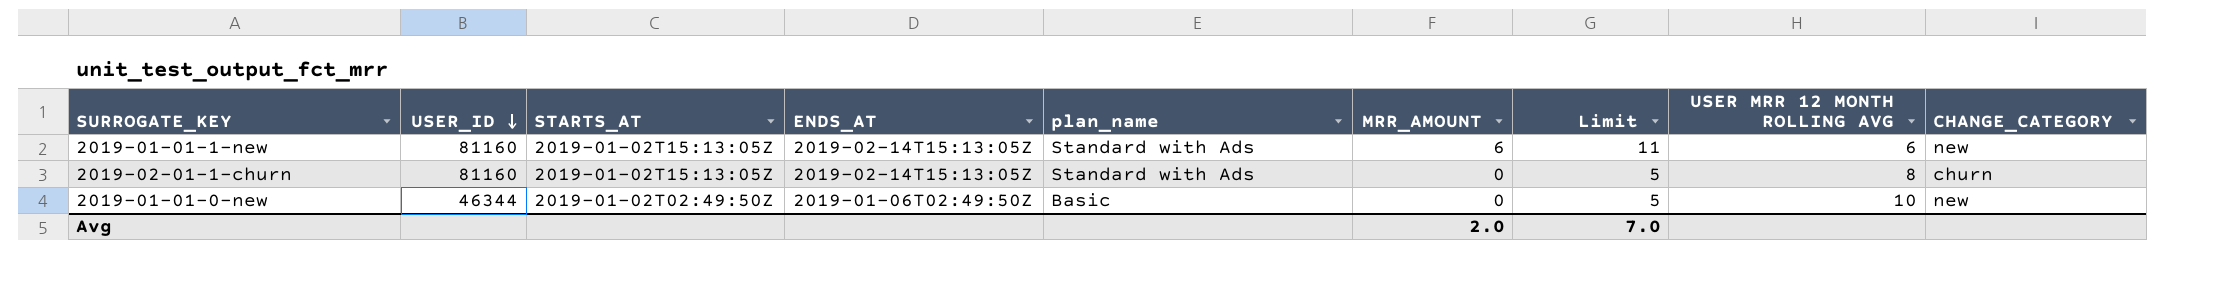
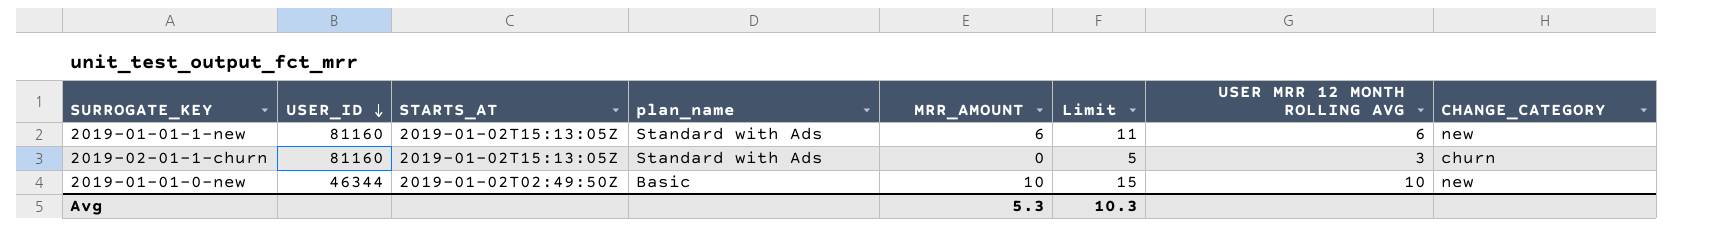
column ENDS_AT | position: 4 -> none
2019-02-01-1-churn | USER MRR 12 MONTH ROLLING AVG: 8 -> 3
2019-01-01-0-new | MRR_AMOUNT: 0 -> 10
2019-01-01-0-new | Limit: 5 -> 15
Avg | MRR_AMOUNT: 2.0 -> 5.3
Avg | Limit: 7.0 -> 10.3

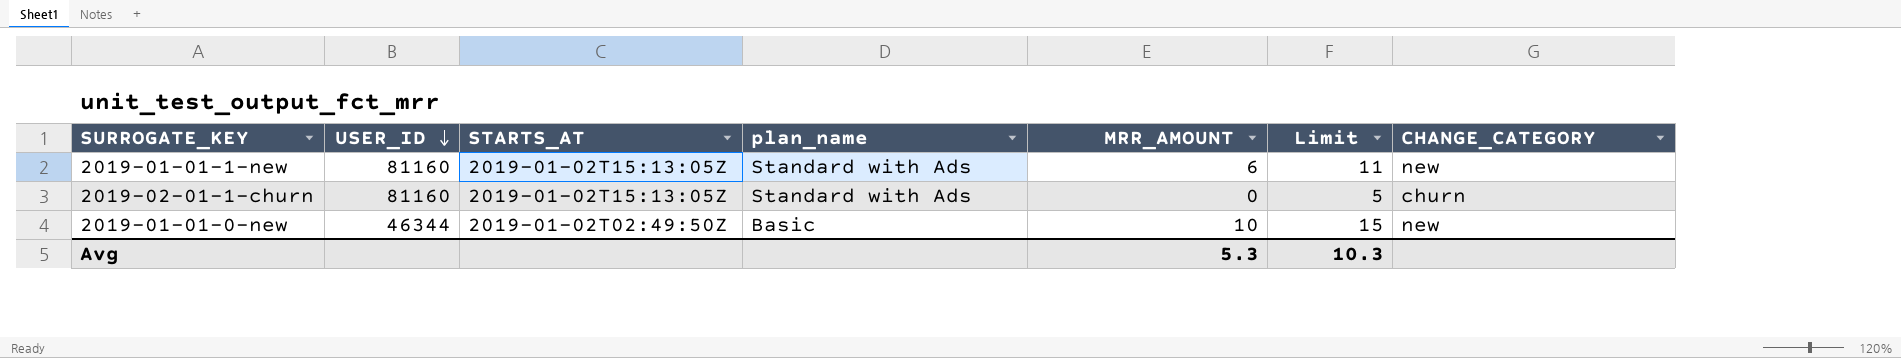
column USER MRR 12 MONTH ROLLING AVG | position: 7 -> none

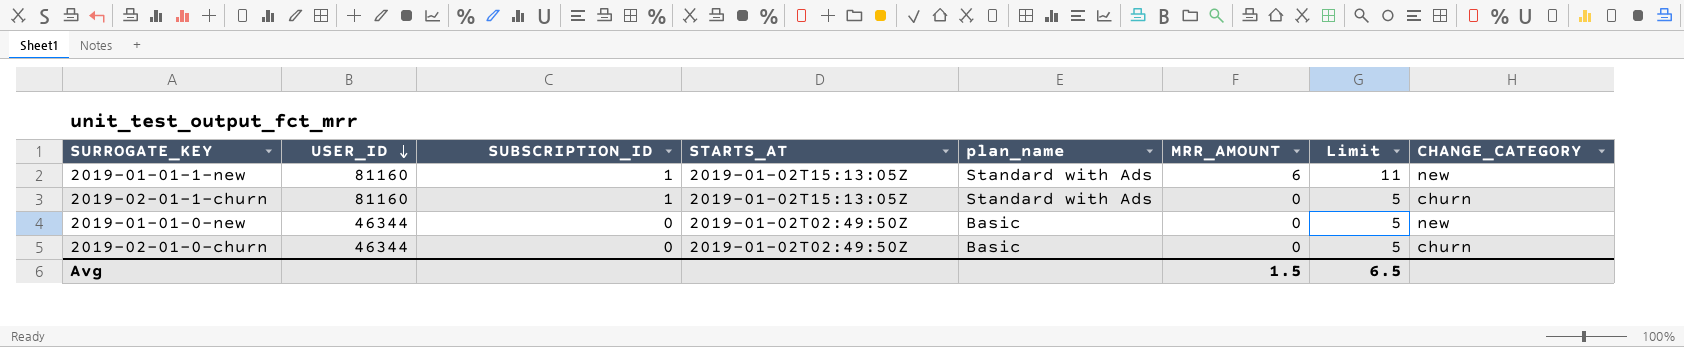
column SUBSCRIPTION_ID | position: none -> 3
2019-01-01-0-new | MRR_AMOUNT: 10 -> 0
2019-01-01-0-new | Limit: 15 -> 5
row 2019-02-01-0-churn: none -> 46344 | 0 | 2019-01-02T02:49:50Z | Basic | 0 | 5 | churn
Avg | MRR_AMOUNT: 5.3 -> 1.5
Avg | Limit: 10.3 -> 6.5

